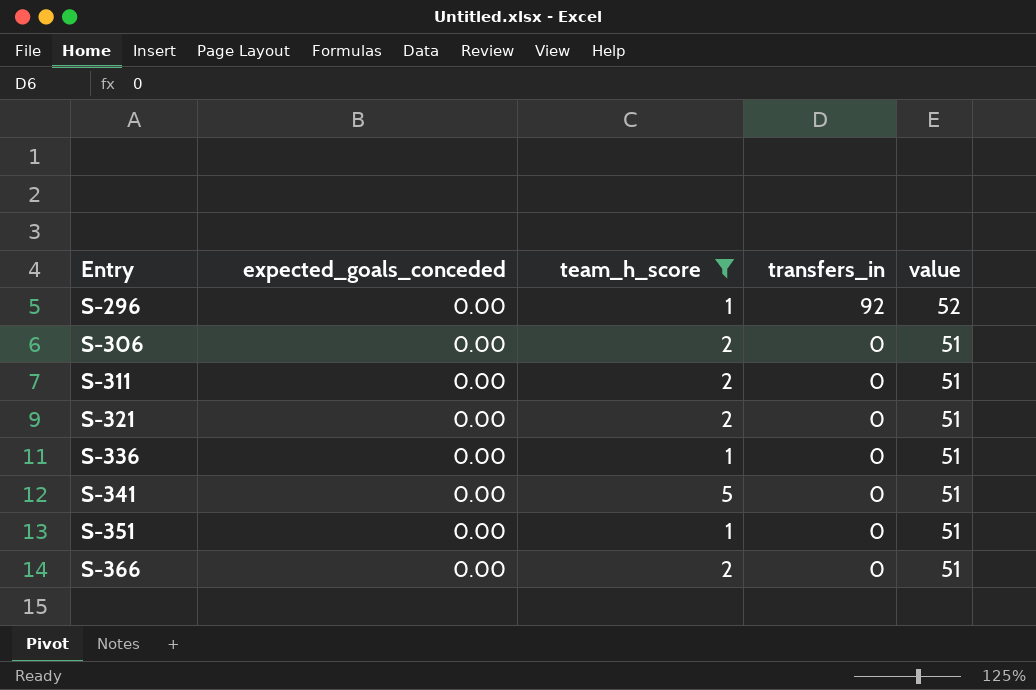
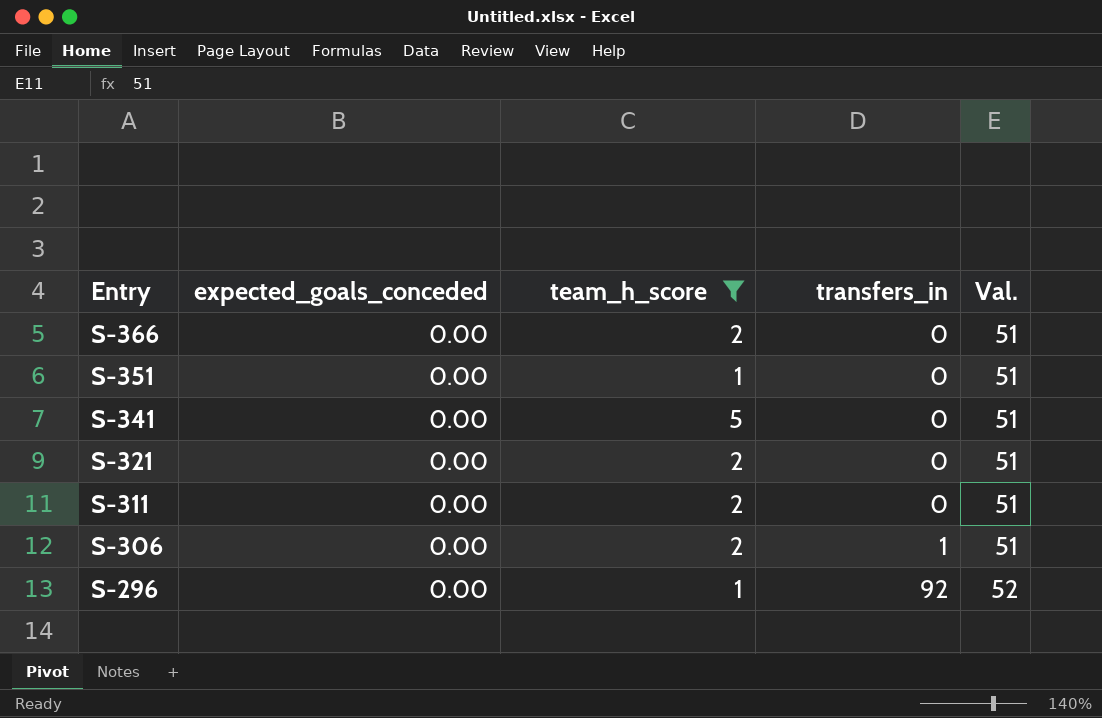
row order: Entry ascending -> Entry descending
column name: value -> Val.
row S-336: 0.00 | 1 | 0 | 51 -> none
S-306 | transfers_in: 0 -> 1

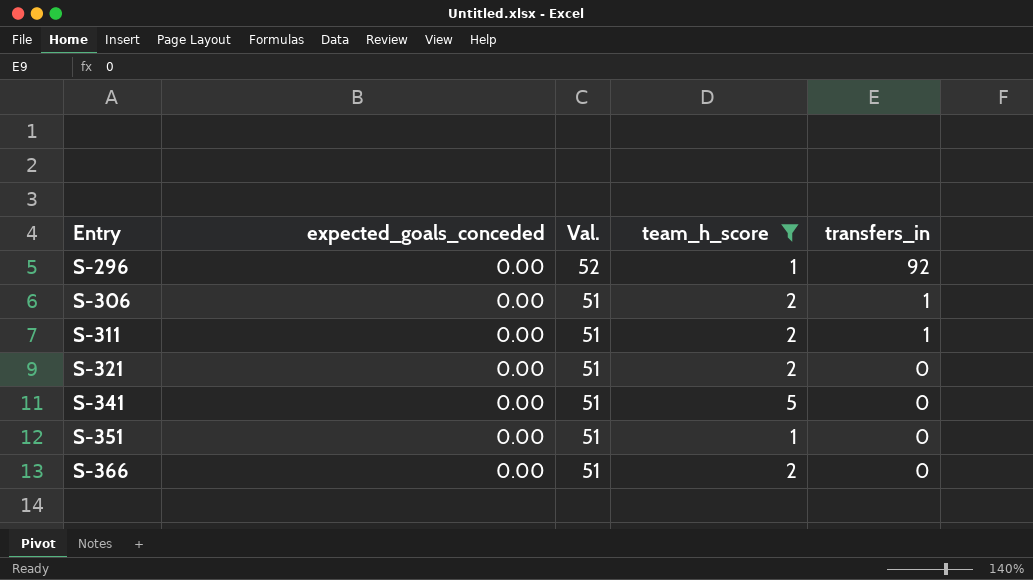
row order: Entry descending -> Entry ascending
column Val. | position: 5 -> 3
S-311 | transfers_in: 0 -> 1

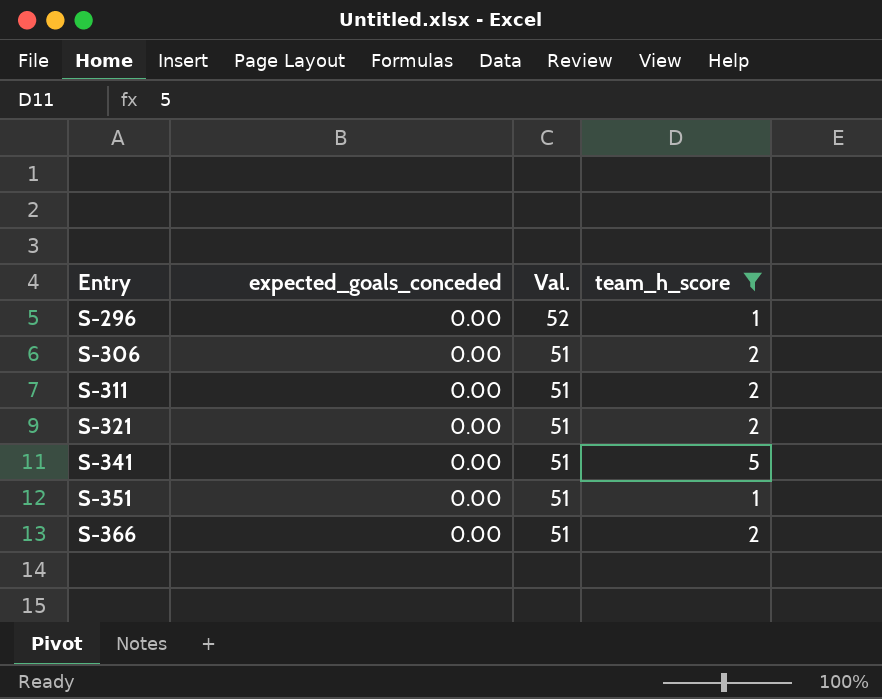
column transfers_in | position: 5 -> none

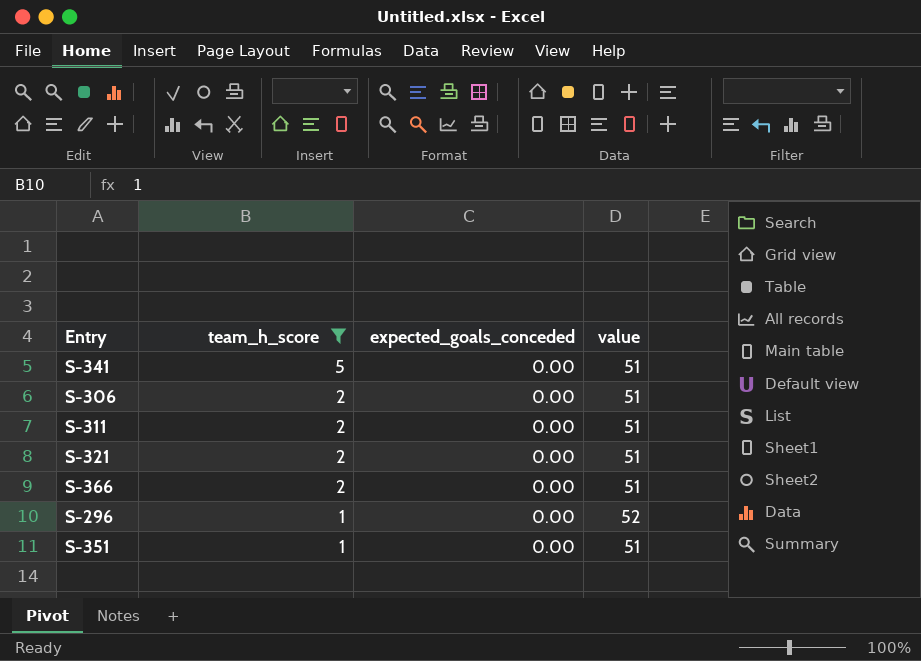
row order: Entry ascending -> team_h_score descending
column team_h_score | position: 4 -> 2
column name: Val. -> value

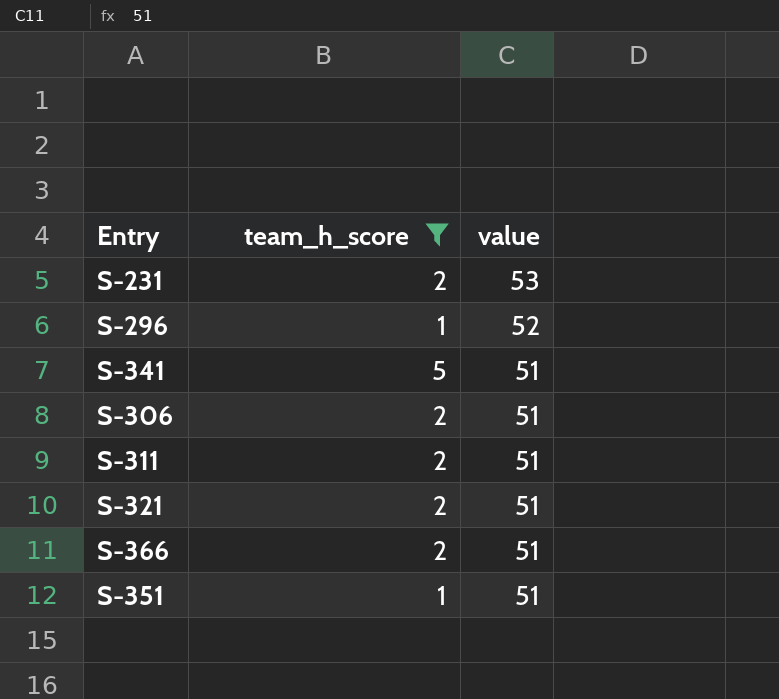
row order: team_h_score descending -> value descending
column expected_goals_conceded | position: 3 -> none
row S-231: none -> 2 | 53

